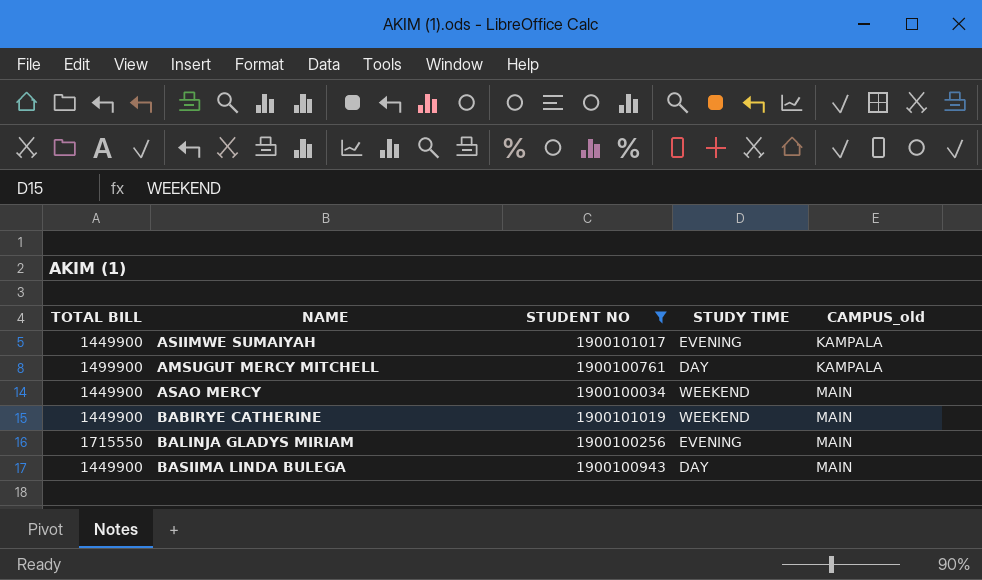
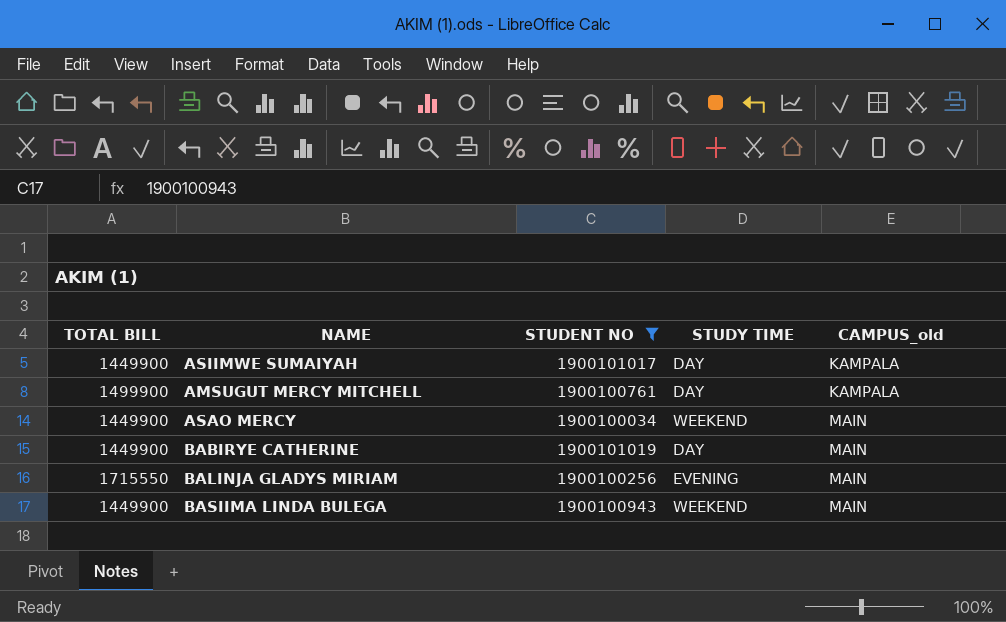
ASIIMWE SUMAIYAH | STUDY TIME: EVENING -> DAY
BABIRYE CATHERINE | STUDY TIME: WEEKEND -> DAY
BASIIMA LINDA BULEGA | STUDY TIME: DAY -> WEEKEND

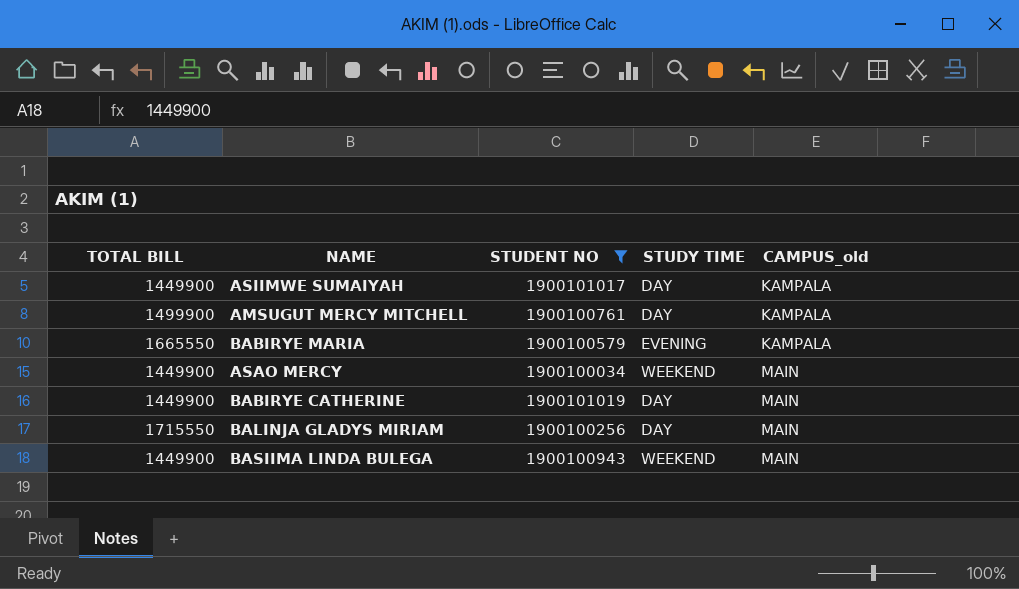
row BABIRYE MARIA: none -> 1665550 | 1900100579 | EVENING | KAMPALA
BALINJA GLADYS MIRIAM | STUDY TIME: EVENING -> DAY

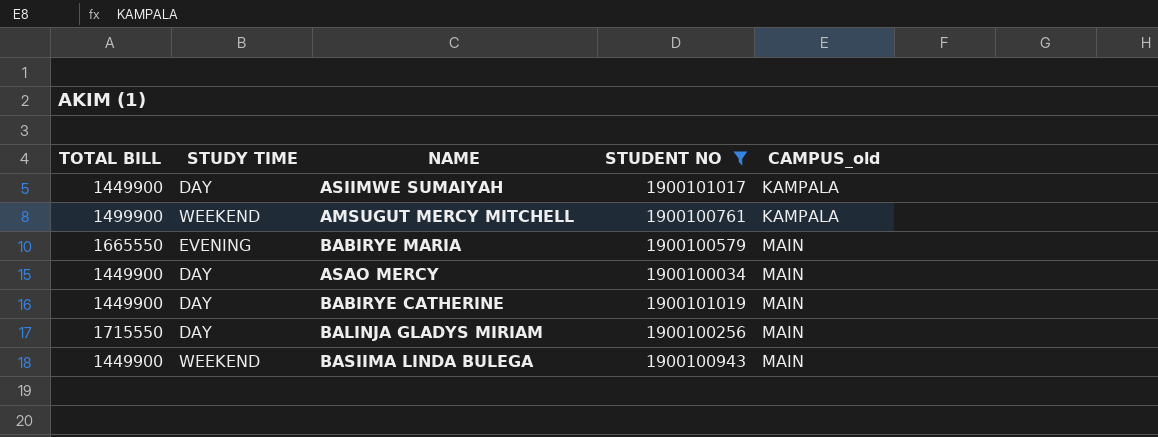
column STUDY TIME | position: 4 -> 2
AMSUGUT MERCY MITCHELL | STUDY TIME: DAY -> WEEKEND
BABIRYE MARIA | CAMPUS_old: KAMPALA -> MAIN
ASAO MERCY | STUDY TIME: WEEKEND -> DAY

